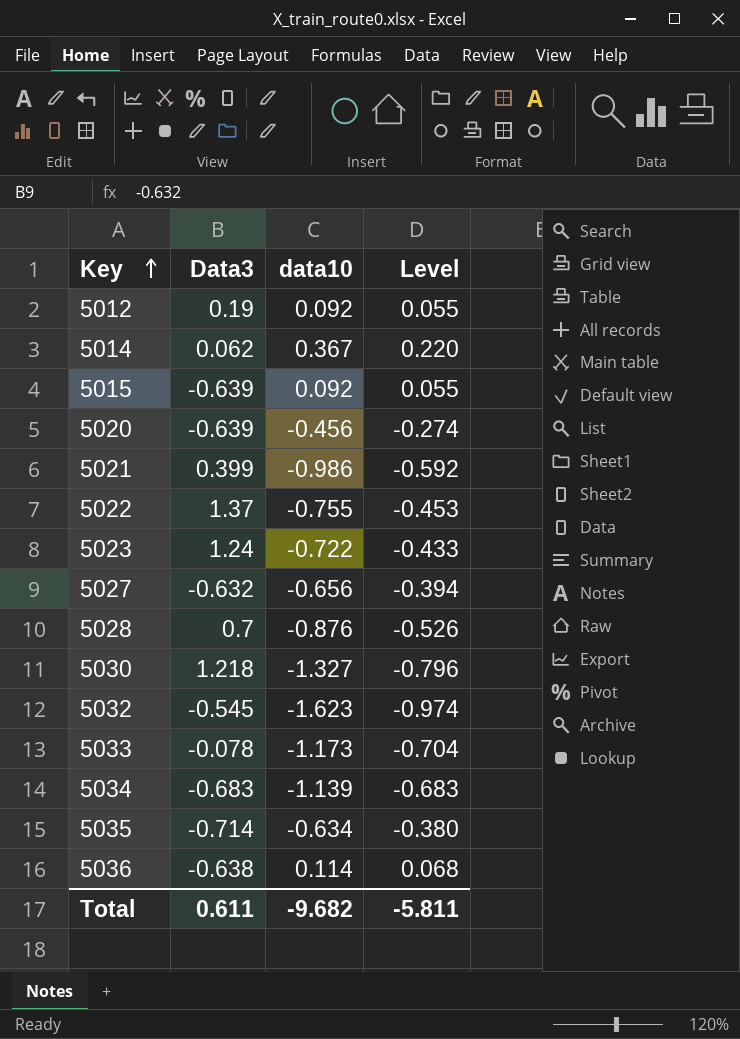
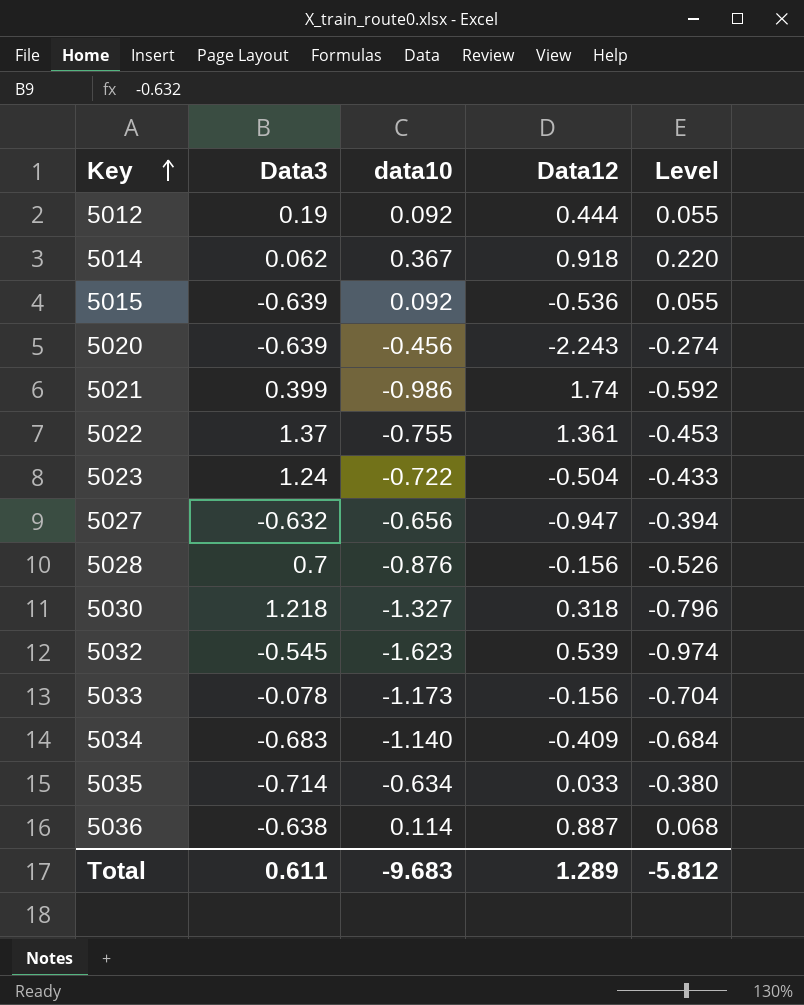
column Data12 | position: none -> 4
5034 | data10: -1.139 -> -1.140
5034 | Level: -0.683 -> -0.684
Total | data10: -9.682 -> -9.683
Total | Level: -5.811 -> -5.812

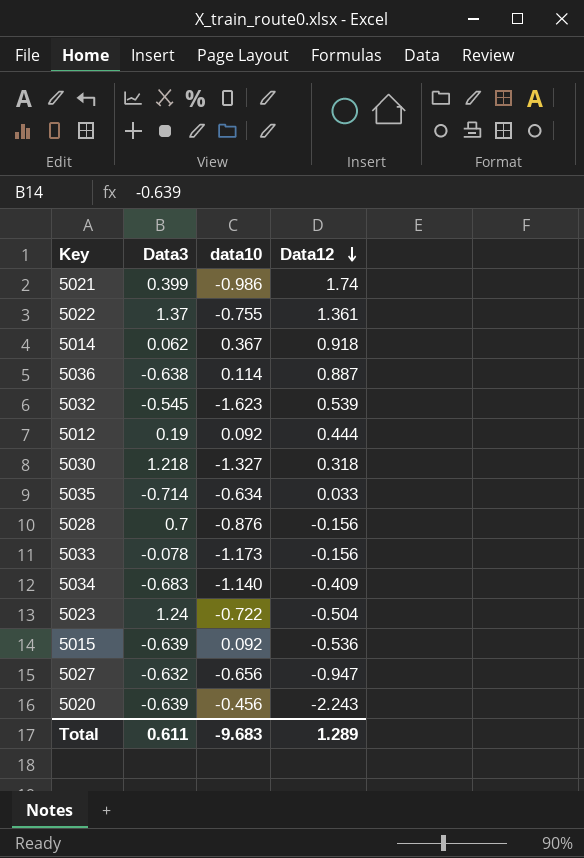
row order: Key ascending -> Data12 descending
column Level | formula: [data10] * 0.6 -> none

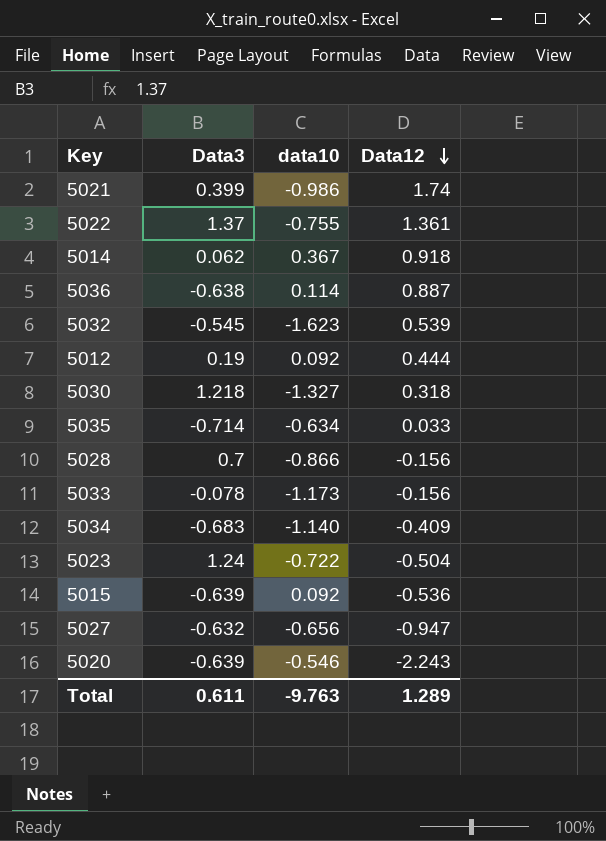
5028 | data10: -0.876 -> -0.866
5020 | data10: -0.456 -> -0.546
Total | data10: -9.683 -> -9.763

